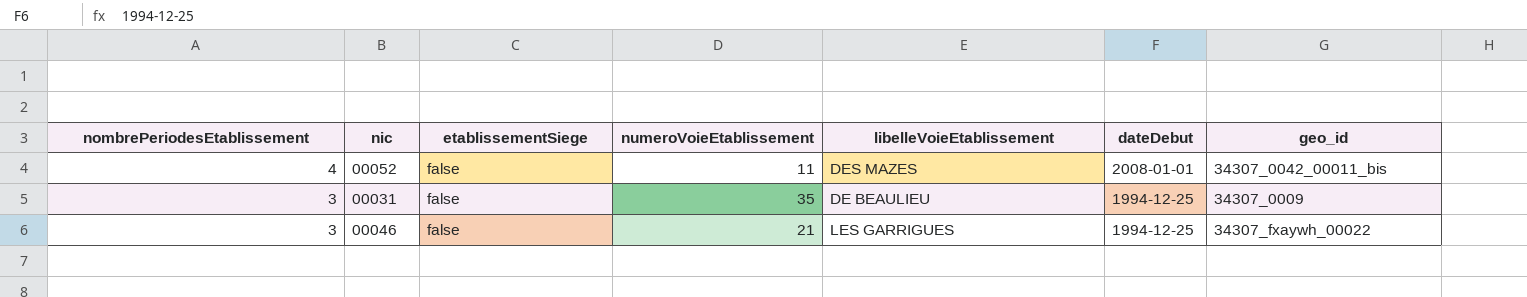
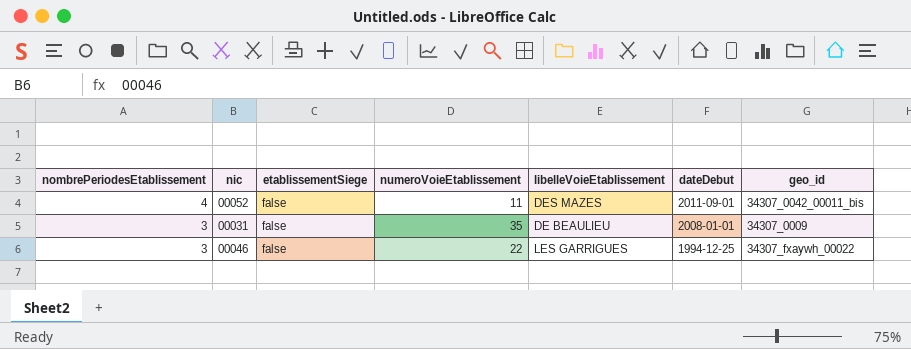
00052 | dateDebut: 2008-01-01 -> 2011-09-01
00031 | dateDebut: 1994-12-25 -> 2008-01-01
00046 | numeroVoieEtablissement: 21 -> 22

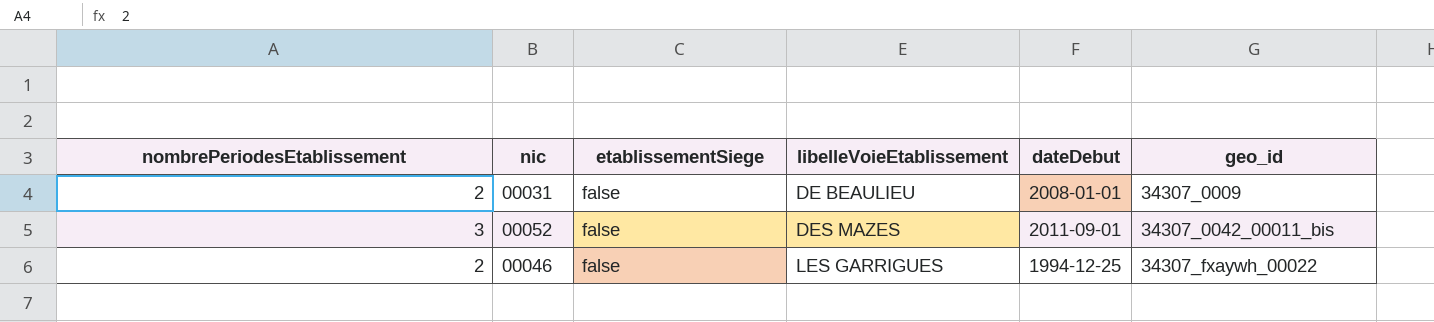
row order: nombrePeriodesEtablissement descending -> libelleVoieEtablissement ascending
column numeroVoieEtablissement | position: 4 -> none
00031 | nombrePeriodesEtablissement: 3 -> 2
00052 | nombrePeriodesEtablissement: 4 -> 3
00046 | nombrePeriodesEtablissement: 3 -> 2

